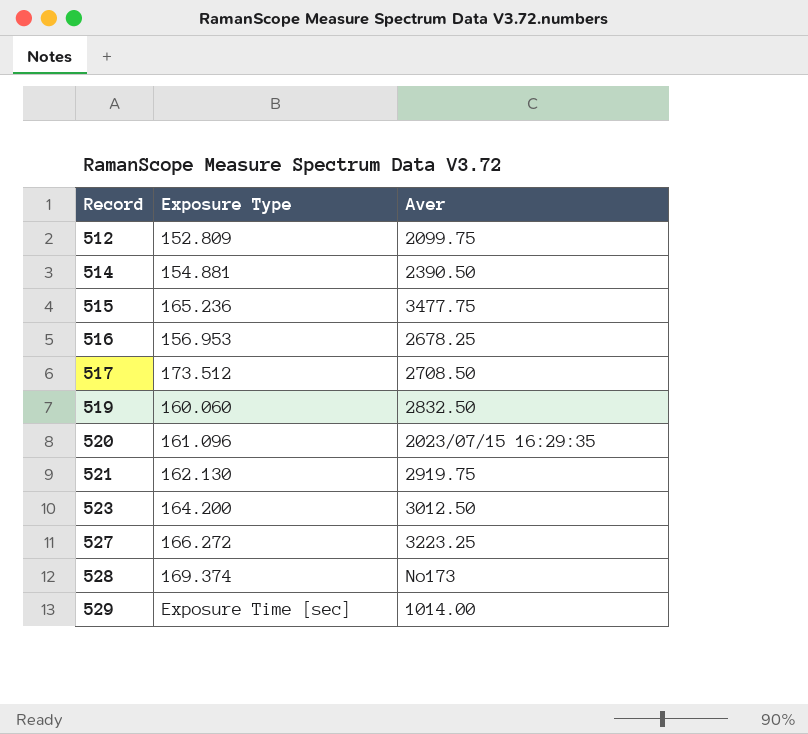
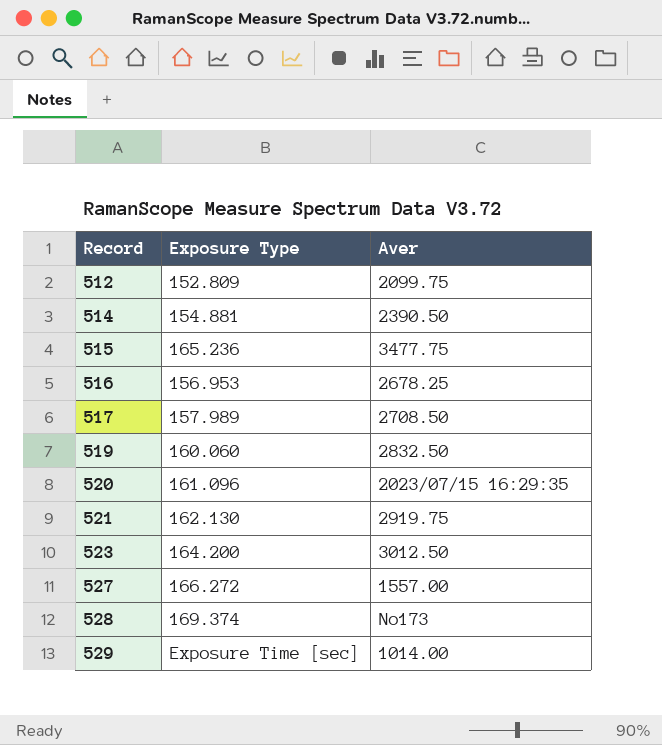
517 | Exposure Type: 173.512 -> 157.989
527 | Aver: 3223.25 -> 1557.00

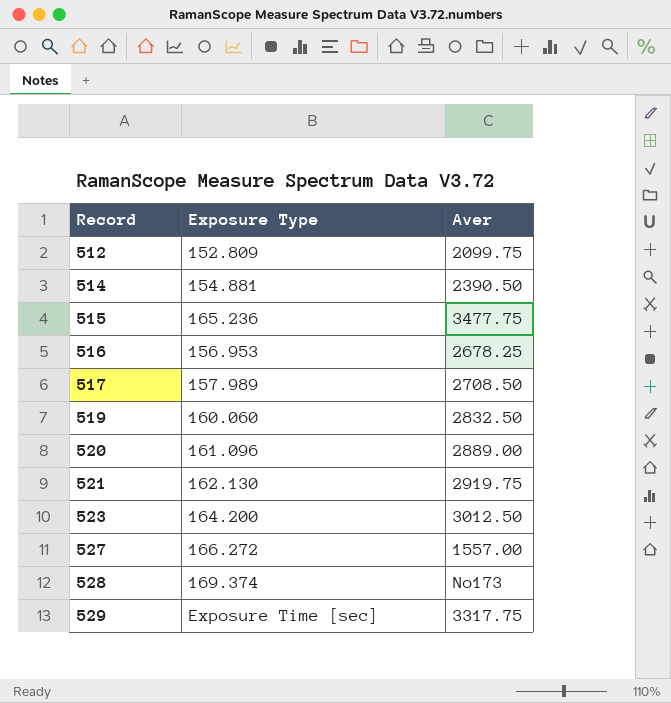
520 | Aver: 2023/07/15 16:29:35 -> 2889.00
529 | Aver: 1014.00 -> 3317.75

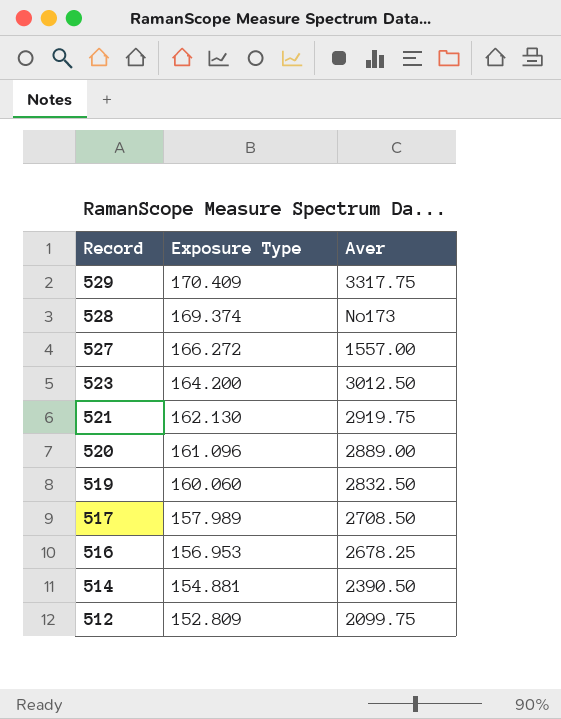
row order: Record ascending -> Record descending
row 515: 165.236 | 3477.75 -> none
529 | Exposure Type: Exposure Time [sec] -> 170.409

